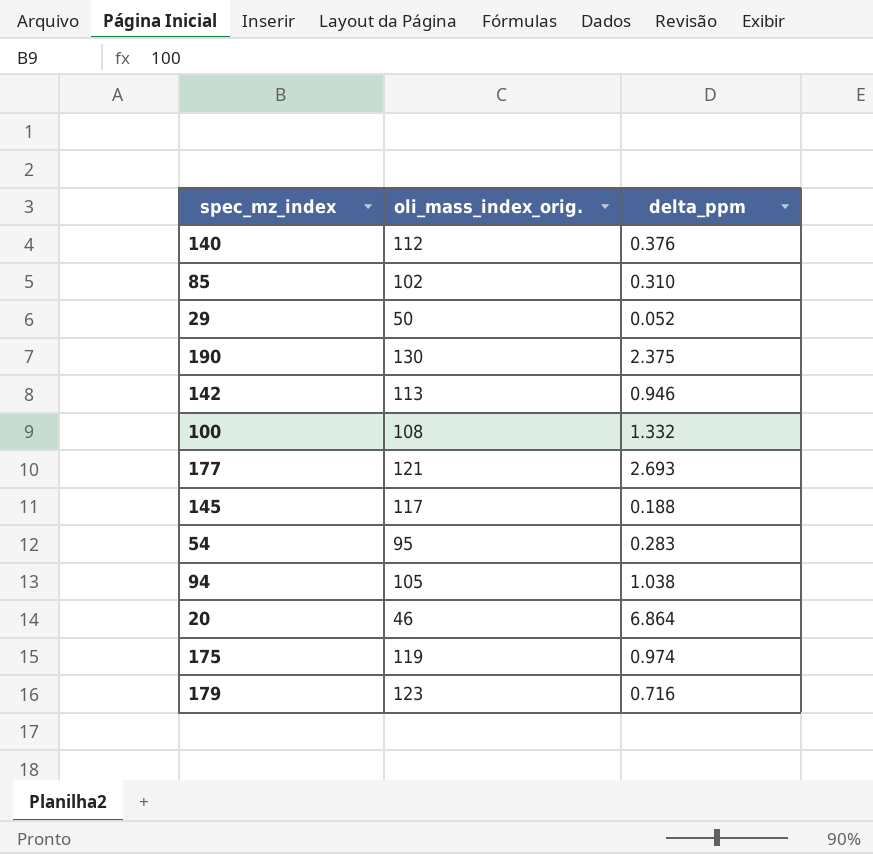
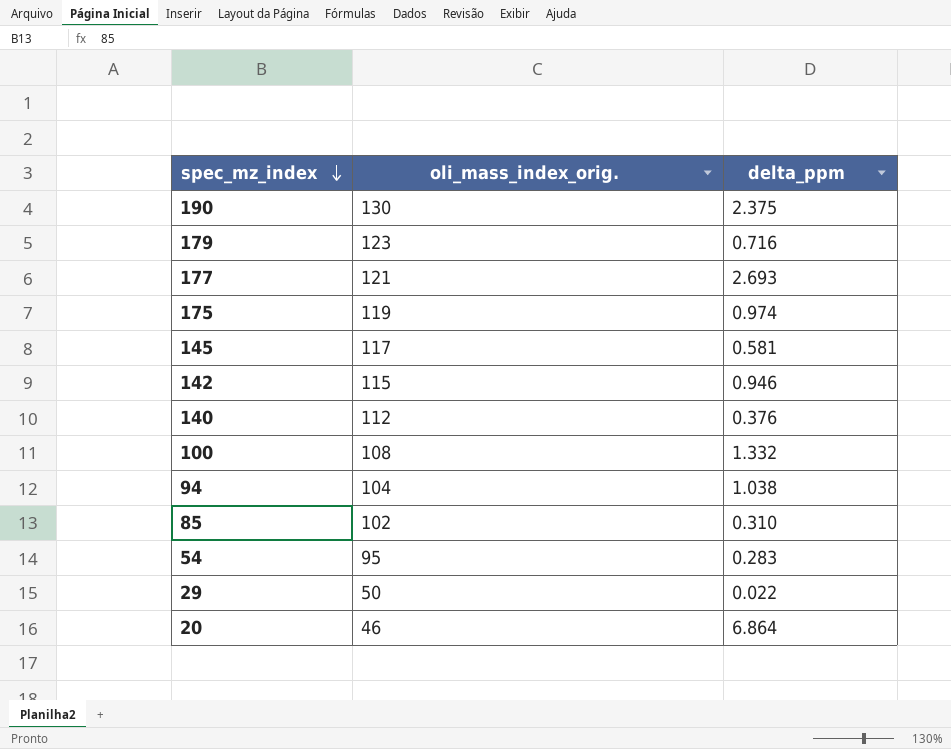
row order: none -> spec_mz_index descending
145 | delta_ppm: 0.188 -> 0.581
142 | oli_mass_index_orig.: 113 -> 115
94 | oli_mass_index_orig.: 105 -> 104
29 | delta_ppm: 0.052 -> 0.022

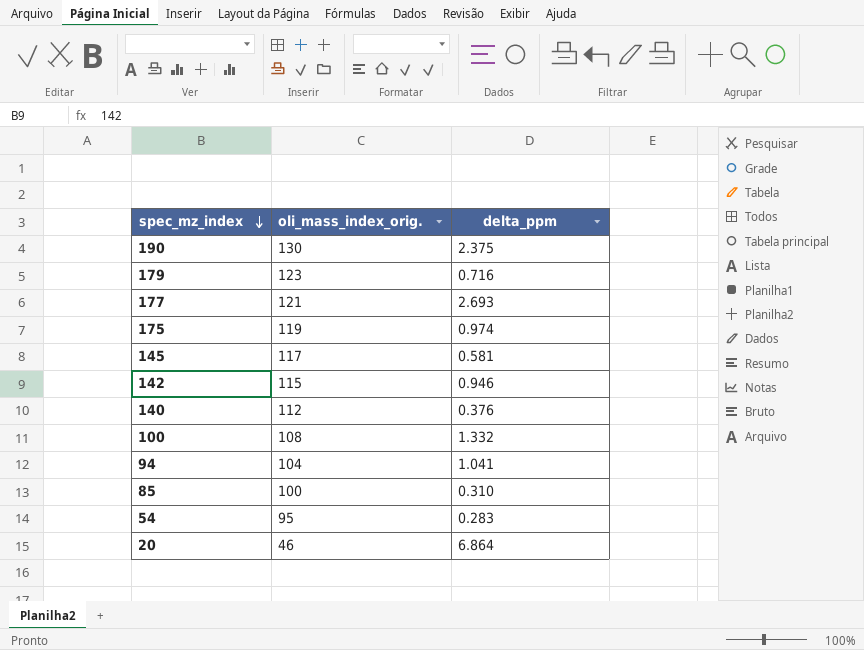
row 29: 50 | 0.022 -> none
94 | delta_ppm: 1.038 -> 1.041
85 | oli_mass_index_orig.: 102 -> 100

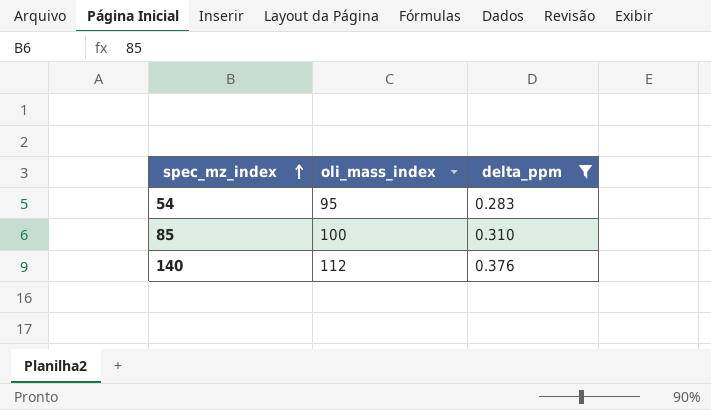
filter: none -> delta_ppm <= 0.376
row order: spec_mz_index descending -> spec_mz_index ascending
column name: oli_mass_index_orig. -> oli_mass_index

